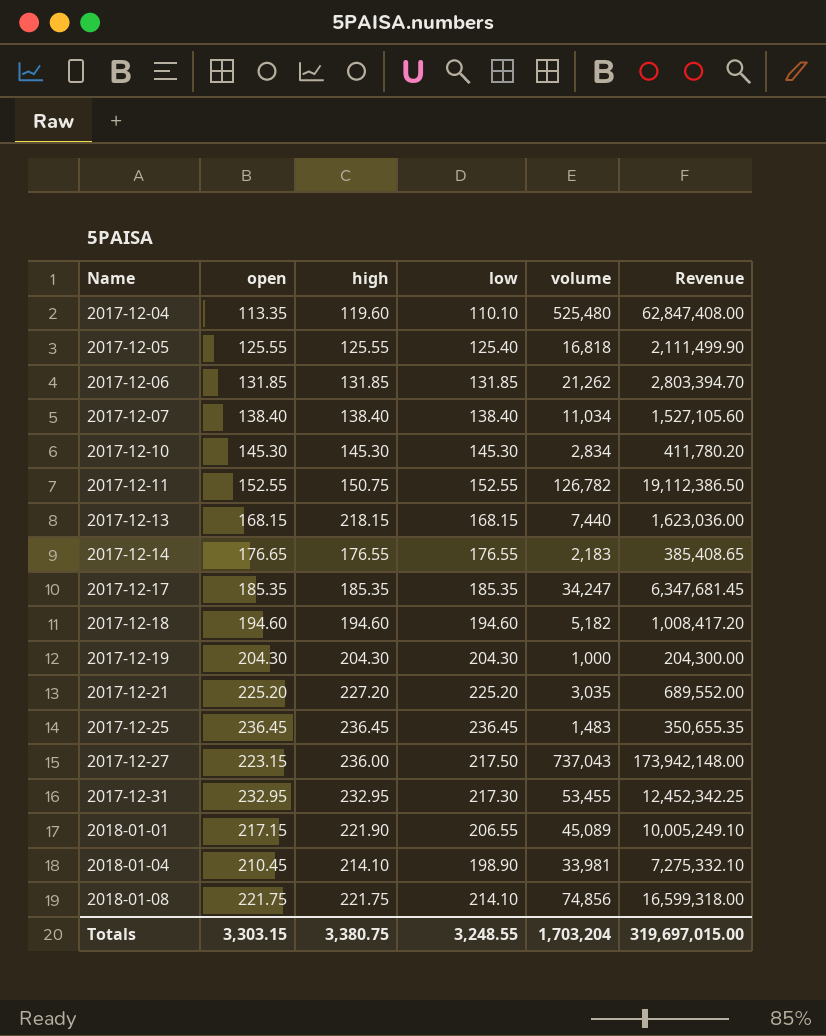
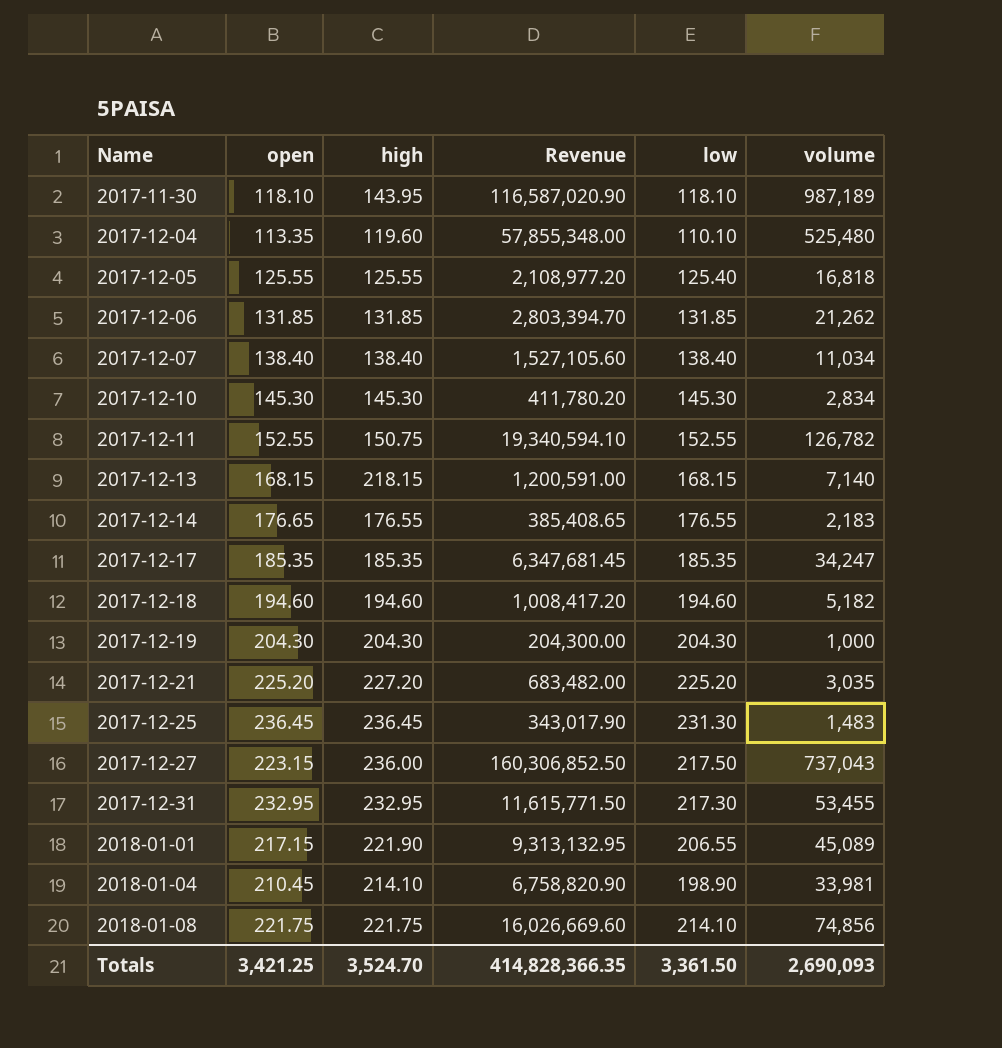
column Revenue | formula: [high] * [volume] -> [low] * [volume]
column Revenue | position: 6 -> 4
row 2017-11-30: none -> 118.10 | 143.95 | 116,587,020.90 | 118.10 | 987,189
2017-12-13 | volume: 7,440 -> 7,140
2017-12-25 | low: 236.45 -> 231.30
Totals | open: 3,303.15 -> 3,421.25
Totals | high: 3,380.75 -> 3,524.70
Totals | Revenue: 319,697,015.00 -> 414,828,366.35
Totals | low: 3,248.55 -> 3,361.50
Totals | volume: 1,703,204 -> 2,690,093

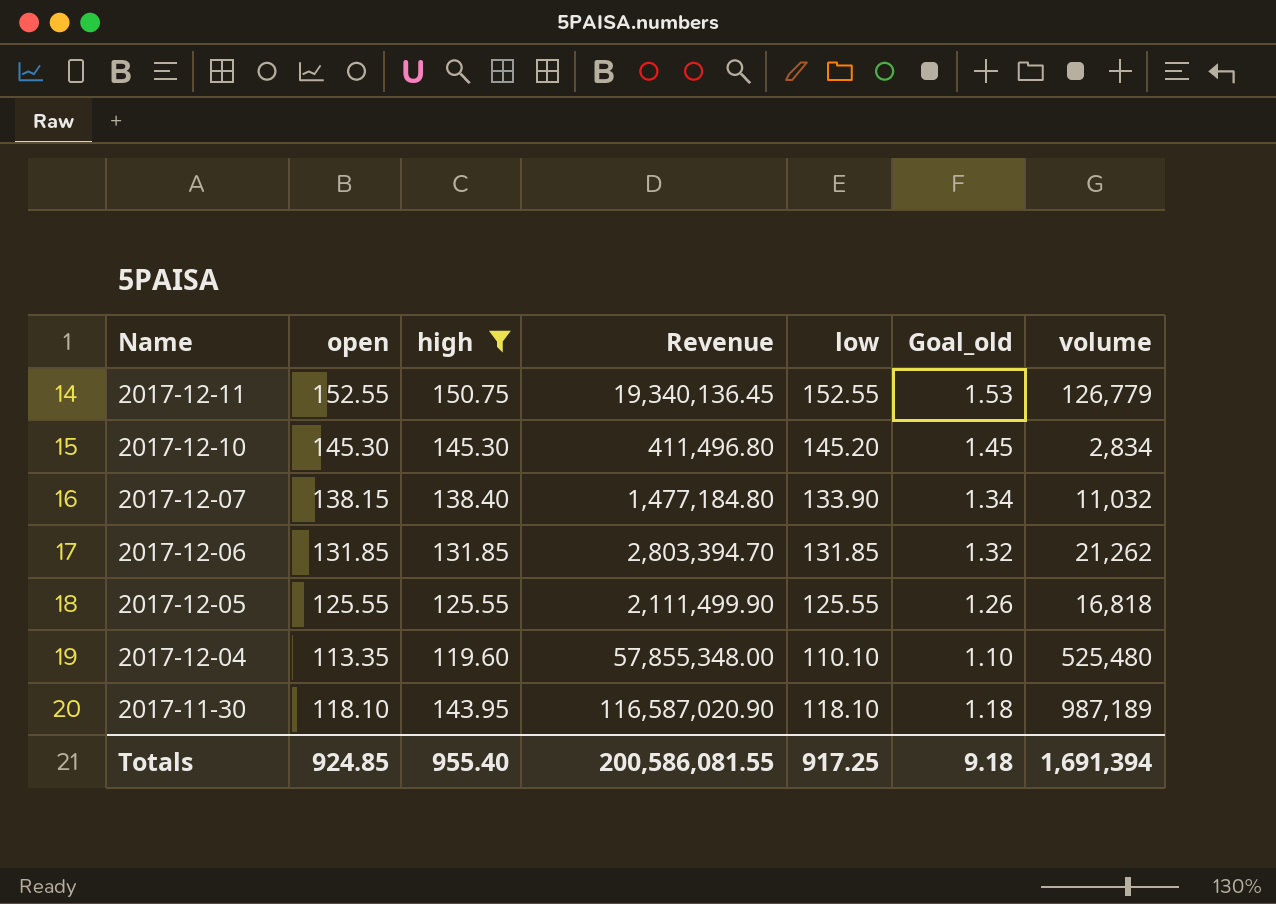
filter: none -> high <= 150.75
row order: Name ascending -> Name descending
column Goal_old | formula: none -> [low] * 0.01
2017-12-11 | Revenue: 19,340,594.10 -> 19,340,136.45
2017-12-11 | volume: 126,782 -> 126,779
2017-12-10 | Revenue: 411,780.20 -> 411,496.80
2017-12-10 | low: 145.30 -> 145.20
2017-12-07 | open: 138.40 -> 138.15
2017-12-07 | Revenue: 1,527,105.60 -> 1,477,184.80
2017-12-07 | low: 138.40 -> 133.90
2017-12-07 | volume: 11,034 -> 11,032
2017-12-05 | Revenue: 2,108,977.20 -> 2,111,499.90
2017-12-05 | low: 125.40 -> 125.55
Totals | open: 3,421.25 -> 924.85
Totals | high: 3,524.70 -> 955.40
Totals | Revenue: 414,828,366.35 -> 200,586,081.55
Totals | low: 3,361.50 -> 917.25
Totals | volume: 2,690,093 -> 1,691,394

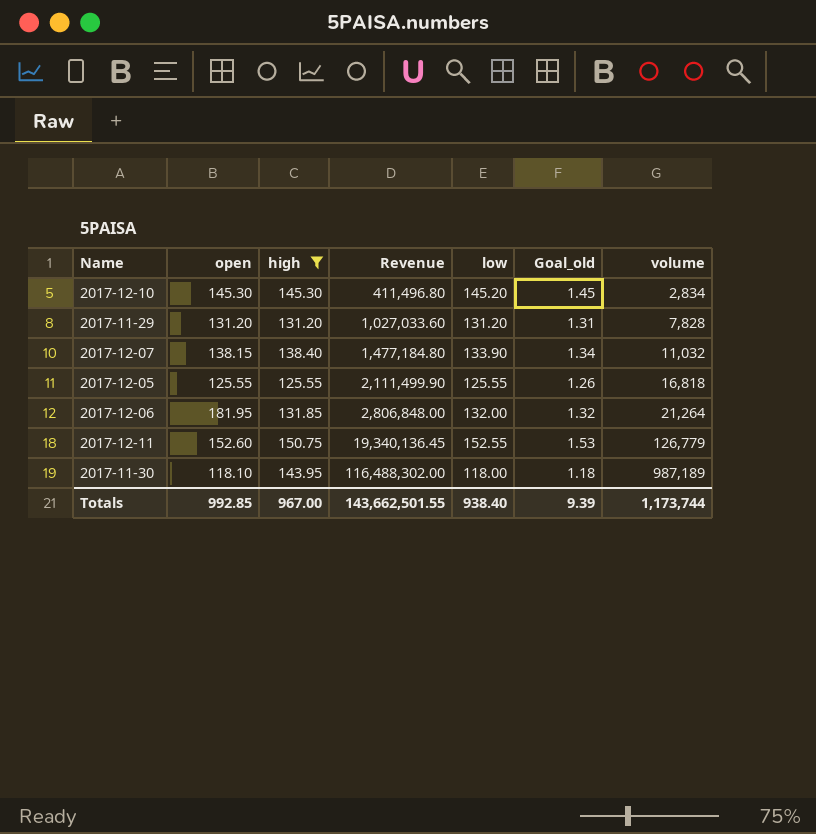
row order: Name descending -> Revenue ascending
row 2017-12-04: 113.35 | 119.60 | 57,855,348.00 | 110.10 | 1.10 | 525,480 -> none
row 2017-11-29: none -> 131.20 | 131.20 | 1,027,033.60 | 131.20 | 1.31 | 7,828
2017-12-06 | open: 131.85 -> 181.95
2017-12-06 | Revenue: 2,803,394.70 -> 2,806,848.00
2017-12-06 | low: 131.85 -> 132.00
2017-12-06 | volume: 21,262 -> 21,264
2017-12-11 | open: 152.55 -> 152.60
2017-11-30 | Revenue: 116,587,020.90 -> 116,488,302.00
2017-11-30 | low: 118.10 -> 118.00
Totals | open: 924.85 -> 992.85
Totals | high: 955.40 -> 967.00
Totals | Revenue: 200,586,081.55 -> 143,662,501.55
Totals | low: 917.25 -> 938.40
Totals | Goal_old: 9.18 -> 9.39
Totals | volume: 1,691,394 -> 1,173,744

